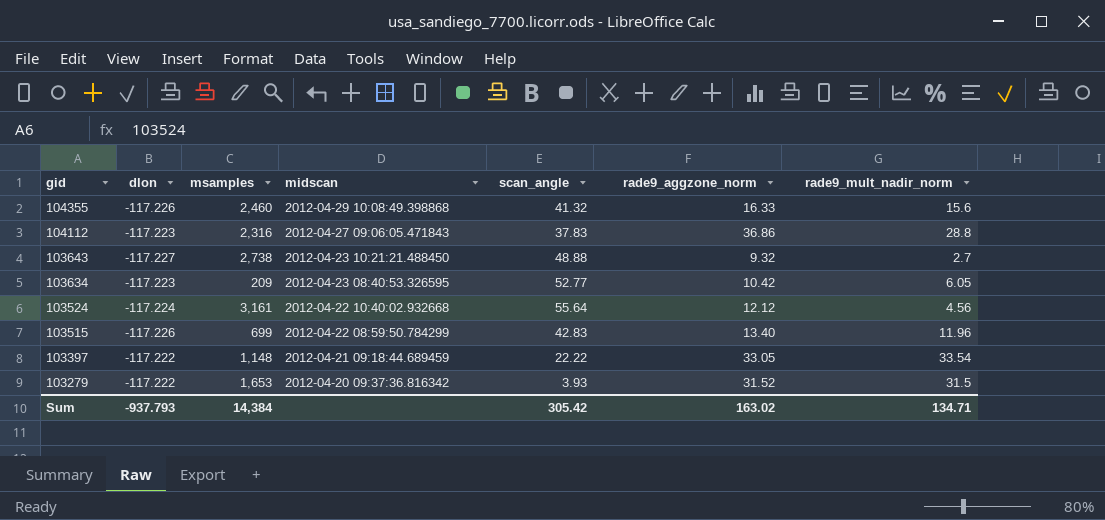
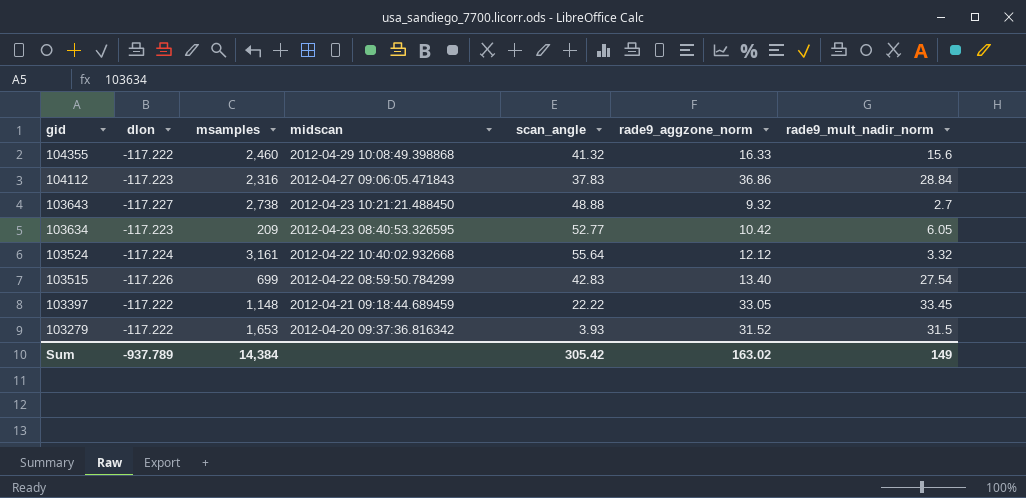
104355 | dlon: -117.226 -> -117.222
104112 | rade9_mult_nadir_norm: 28.8 -> 28.84
103524 | rade9_mult_nadir_norm: 4.56 -> 3.32
103515 | rade9_mult_nadir_norm: 11.96 -> 27.54
103397 | rade9_mult_nadir_norm: 33.54 -> 33.45
Sum | dlon: -937.793 -> -937.789
Sum | rade9_mult_nadir_norm: 134.71 -> 149

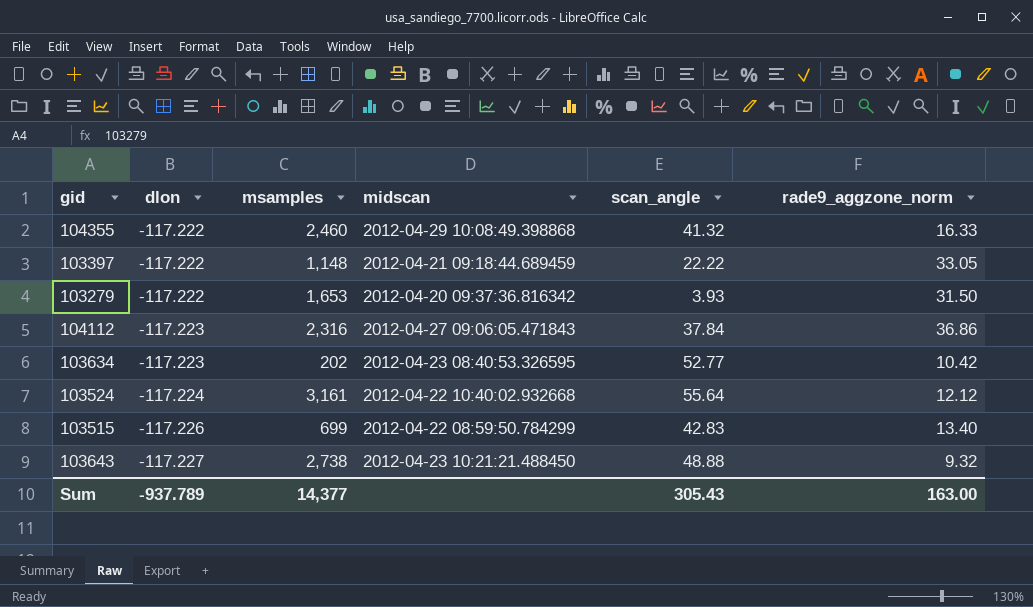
row order: gid descending -> dlon descending
column rade9_mult_nadir_norm | position: 7 -> none
103279 | rade9_aggzone_norm: 31.52 -> 31.50
104112 | scan_angle: 37.83 -> 37.84
103634 | msamples: 209 -> 202
Sum | msamples: 14,384 -> 14,377
Sum | scan_angle: 305.42 -> 305.43
Sum | rade9_aggzone_norm: 163.02 -> 163.00

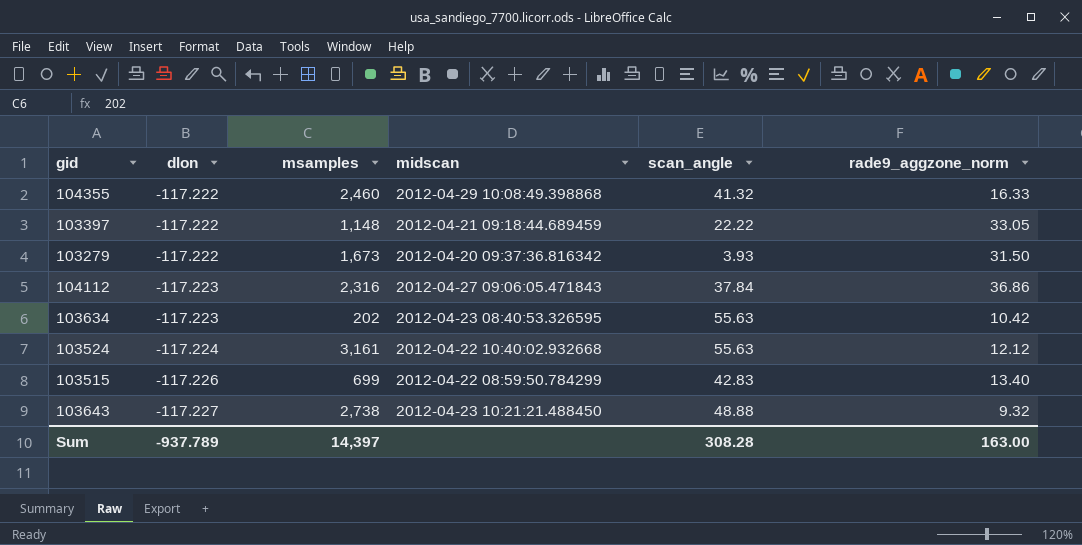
103279 | msamples: 1,653 -> 1,673
103634 | scan_angle: 52.77 -> 55.63
103524 | scan_angle: 55.64 -> 55.63
Sum | msamples: 14,377 -> 14,397
Sum | scan_angle: 305.43 -> 308.28

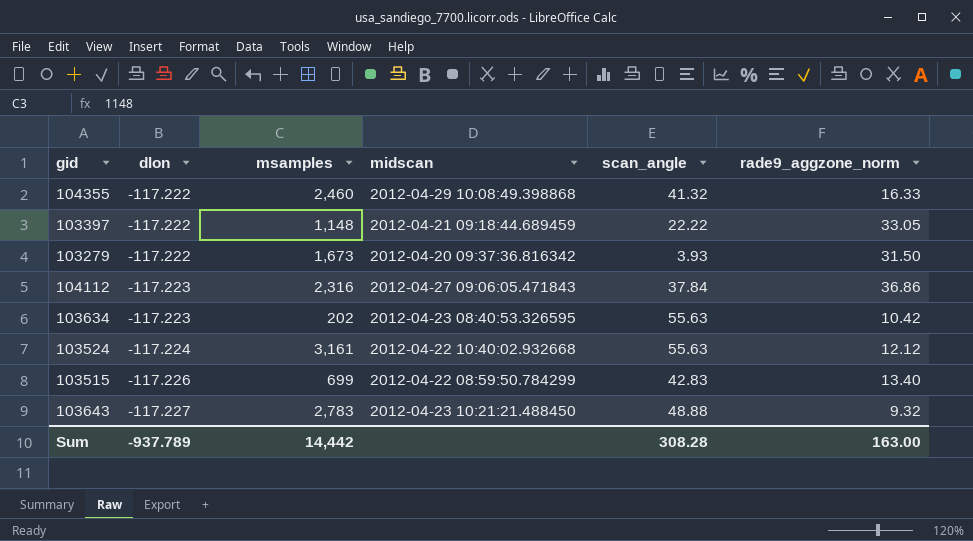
103643 | msamples: 2,738 -> 2,783
Sum | msamples: 14,397 -> 14,442

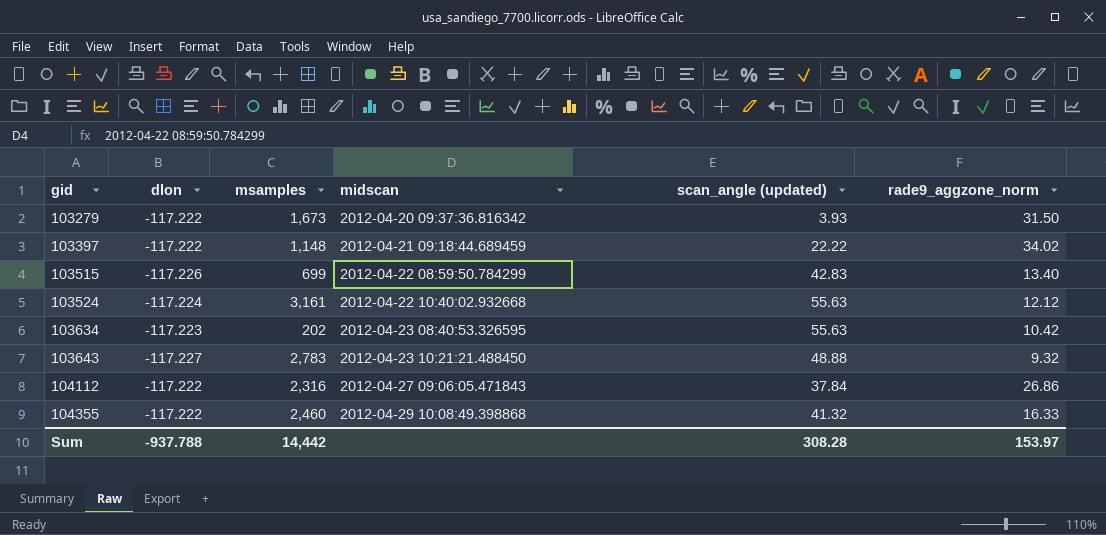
row order: dlon descending -> gid ascending
column name: scan_angle -> scan_angle (updated)
103397 | rade9_aggzone_norm: 33.05 -> 34.02
104112 | dlon: -117.223 -> -117.222
104112 | rade9_aggzone_norm: 36.86 -> 26.86
Sum | dlon: -937.789 -> -937.788
Sum | rade9_aggzone_norm: 163.00 -> 153.97

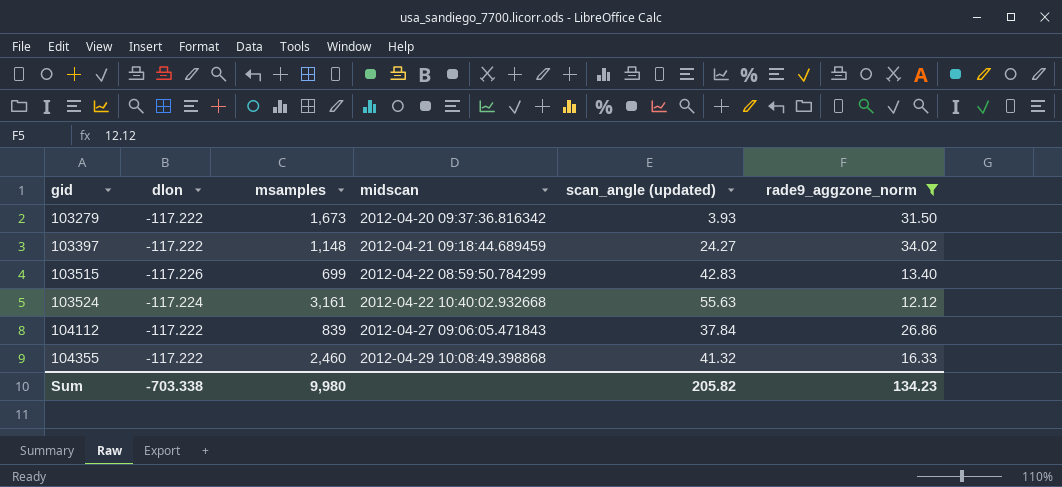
filter: none -> rade9_aggzone_norm >= 12.12
103397 | scan_angle (updated): 22.22 -> 24.27
104112 | msamples: 2,316 -> 839
Sum | dlon: -937.788 -> -703.338
Sum | msamples: 14,442 -> 9,980
Sum | scan_angle (updated): 308.28 -> 205.82
Sum | rade9_aggzone_norm: 153.97 -> 134.23

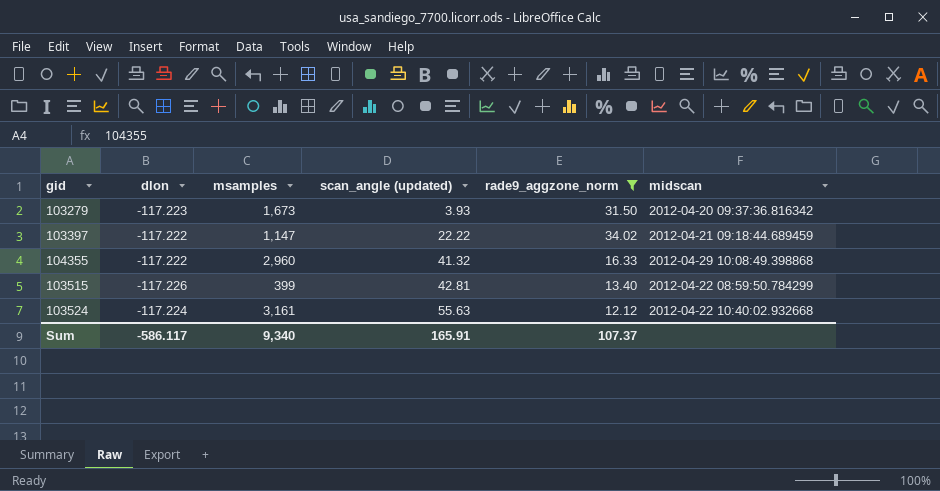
row order: gid ascending -> scan_angle (updated) ascending
column midscan | position: 4 -> 6
row 104112: -117.222 | 839 | 2012-04-27 09:06:05.471843 | 37.84 | 26.86 -> none
103279 | dlon: -117.222 -> -117.223
103397 | msamples: 1,148 -> 1,147
103397 | scan_angle (updated): 24.27 -> 22.22
104355 | msamples: 2,460 -> 2,960
103515 | msamples: 699 -> 399
103515 | scan_angle (updated): 42.83 -> 42.81
Sum | dlon: -703.338 -> -586.117
Sum | msamples: 9,980 -> 9,340
Sum | scan_angle (updated): 205.82 -> 165.91
Sum | rade9_aggzone_norm: 134.23 -> 107.37

